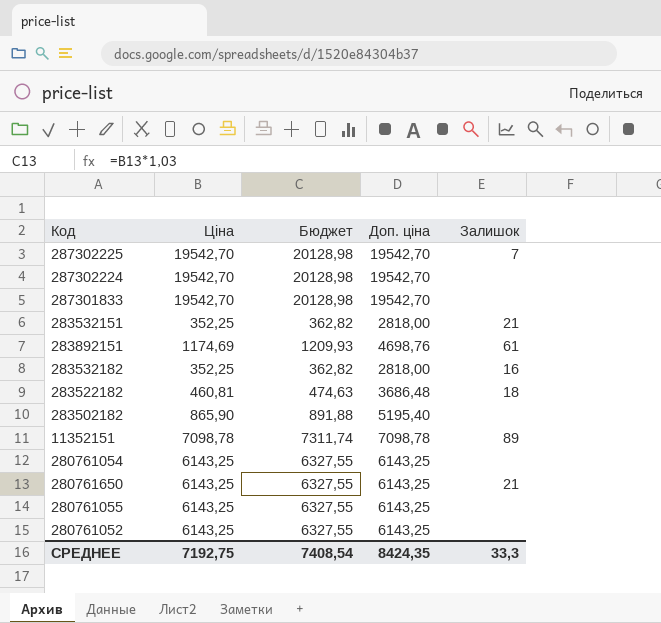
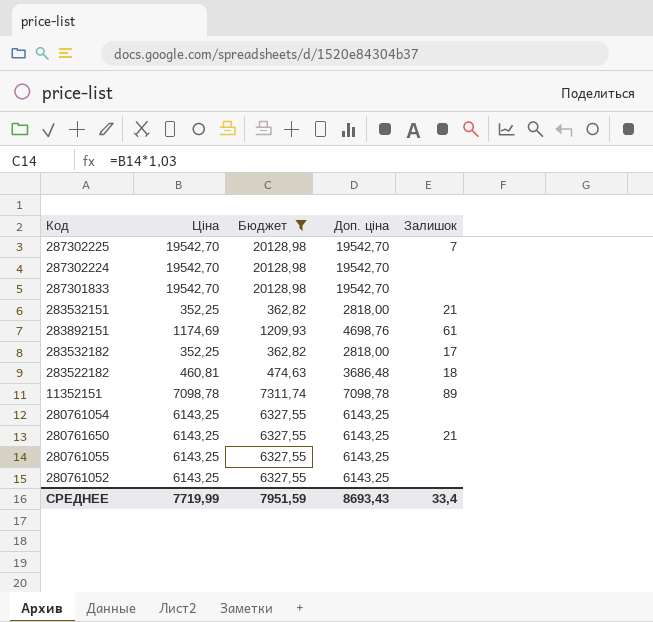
filter: none -> Бюджет != 891,88
283532182 | Залишок: 16 -> 17
СРЕДНЕЕ | Ціна: 7192,75 -> 7719,99
СРЕДНЕЕ | Бюджет: 7408,54 -> 7951,59
СРЕДНЕЕ | Доп. ціна: 8424,35 -> 8693,43
СРЕДНЕЕ | Залишок: 33,3 -> 33,4

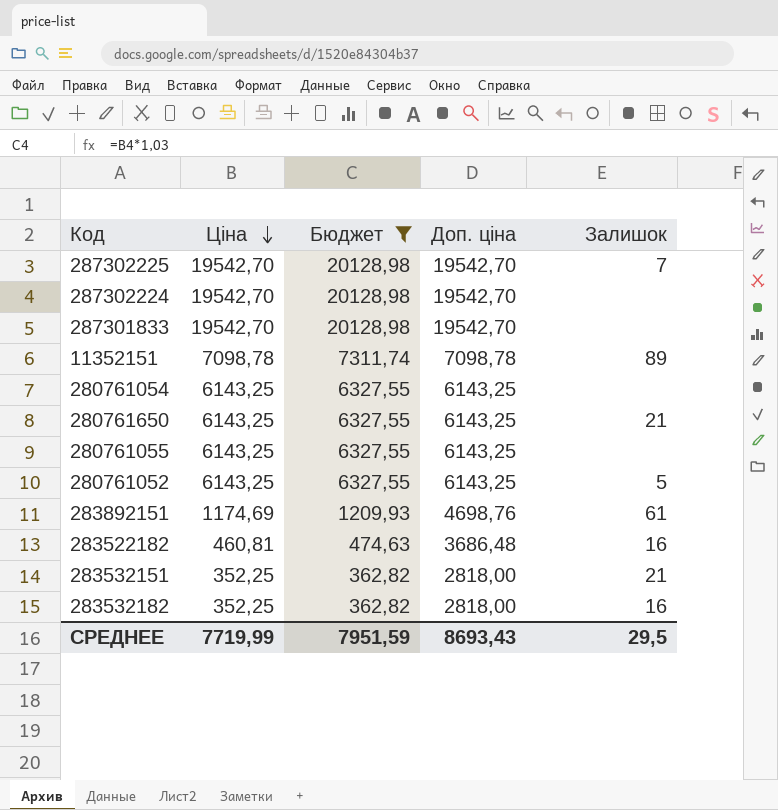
row order: none -> Ціна descending
280761052 | Залишок: none -> 5
283522182 | Залишок: 18 -> 16
283532182 | Залишок: 17 -> 16
СРЕДНЕЕ | Залишок: 33,4 -> 29,5

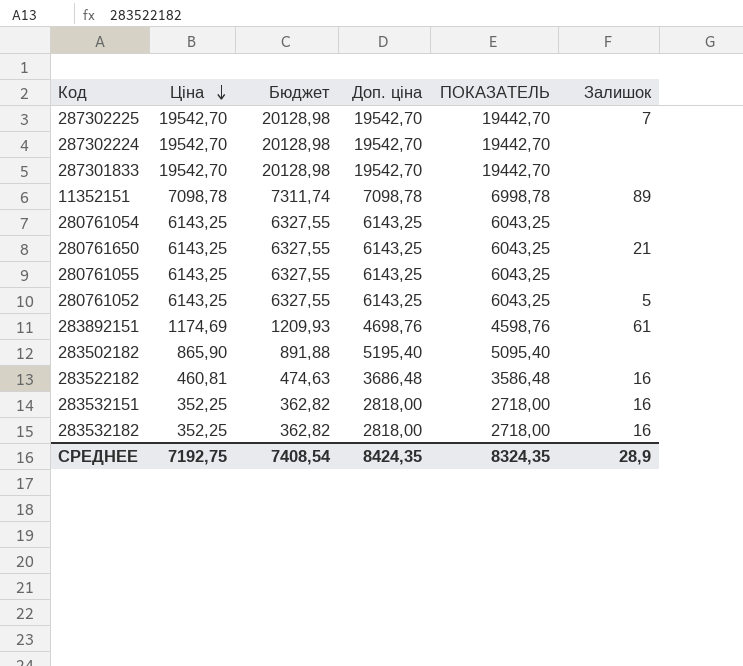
filter: Бюджет != 891,88 -> none
column ПОКАЗАТЕЛЬ | formula: none -> [Доп. ціна] - 100
283532151 | Залишок: 21 -> 16
СРЕДНЕЕ | Ціна: 7719,99 -> 7192,75
СРЕДНЕЕ | Бюджет: 7951,59 -> 7408,54
СРЕДНЕЕ | Доп. ціна: 8693,43 -> 8424,35
СРЕДНЕЕ | Залишок: 29,5 -> 28,9

